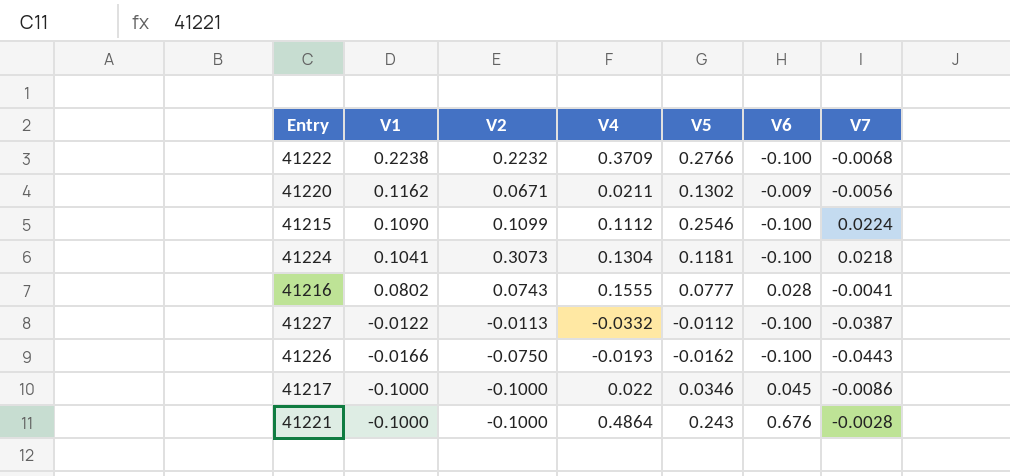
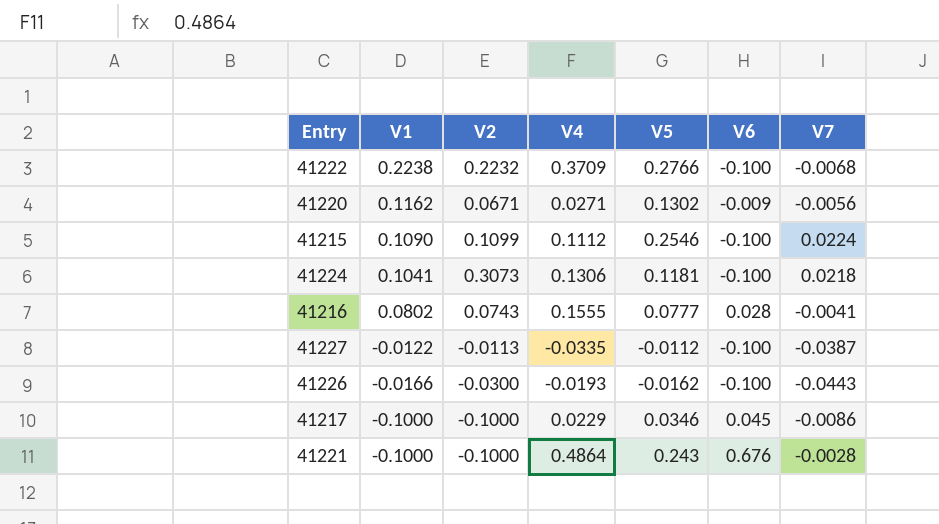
41220 | V4: 0.0211 -> 0.0271
41224 | V4: 0.1304 -> 0.1306
41227 | V4: -0.0332 -> -0.0335
41226 | V2: -0.0750 -> -0.0300
41217 | V4: 0.022 -> 0.0229

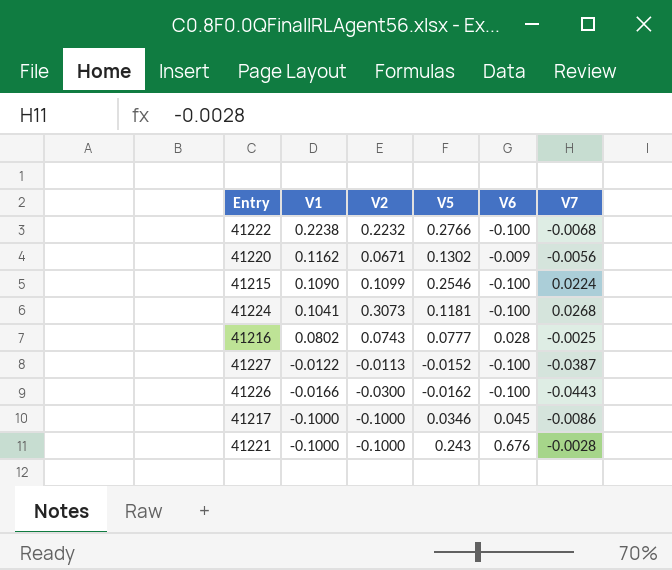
column V4 | position: 4 -> none
41224 | V7: 0.0218 -> 0.0268
41216 | V7: -0.0041 -> -0.0025
41227 | V5: -0.0112 -> -0.0152

